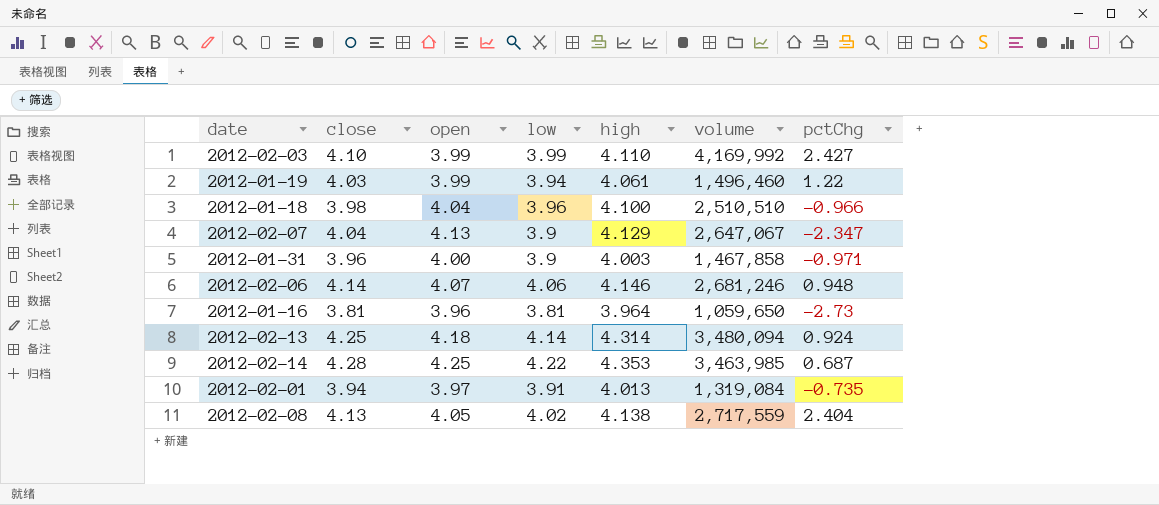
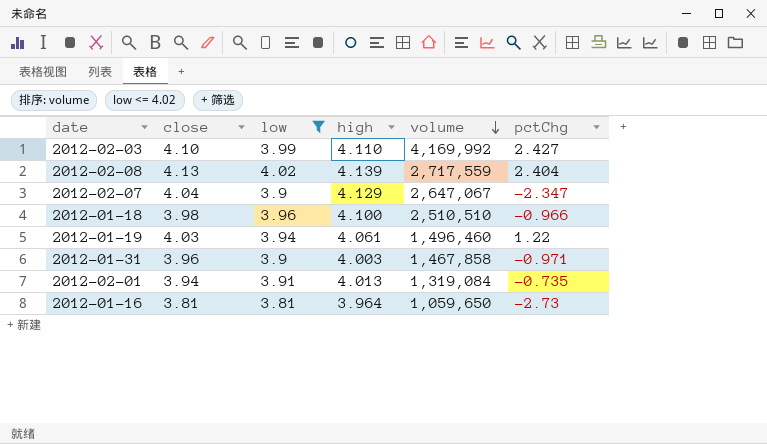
filter: none -> low <= 4.02
row order: none -> volume descending
column open | position: 3 -> none
2012-02-08 | high: 4.138 -> 4.139

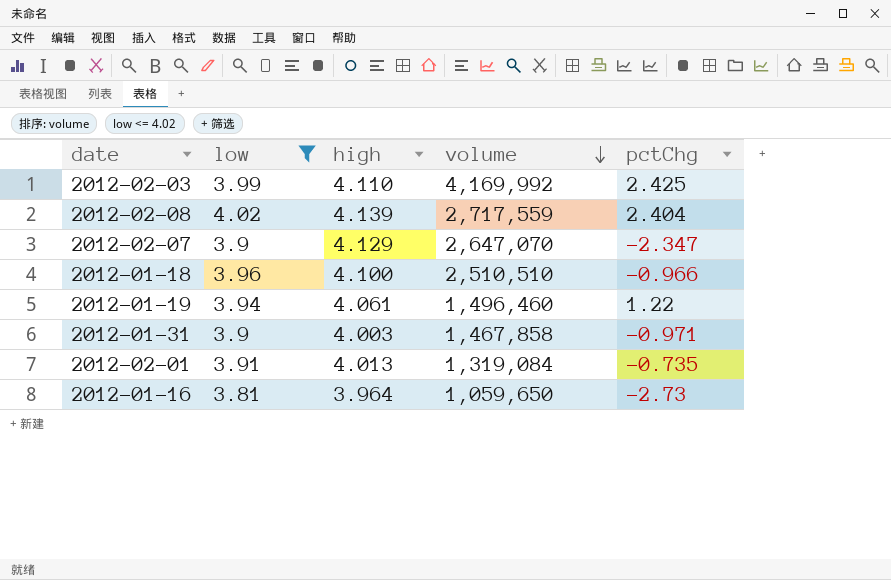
column close | position: 2 -> none
2012-02-03 | pctChg: 2.427 -> 2.425
2012-02-07 | volume: 2,647,067 -> 2,647,070

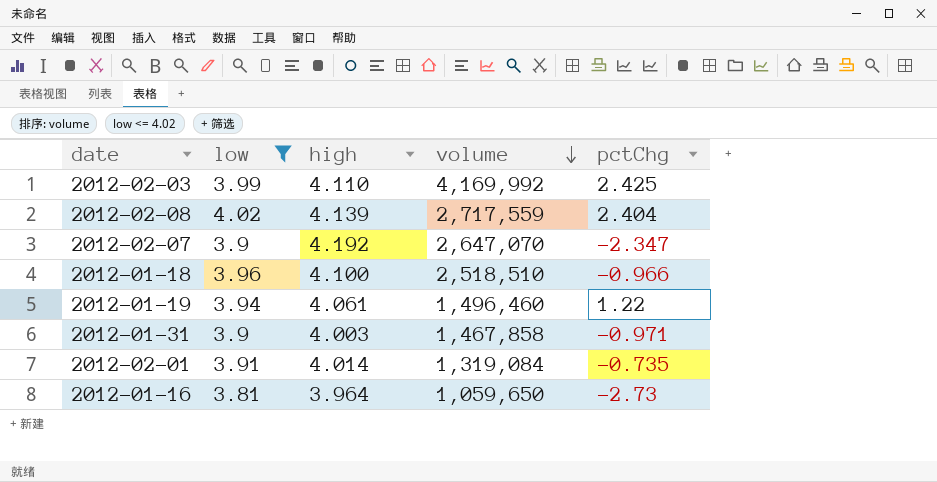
2012-02-07 | high: 4.129 -> 4.192
2012-01-18 | volume: 2,510,510 -> 2,518,510
2012-02-01 | high: 4.013 -> 4.014

